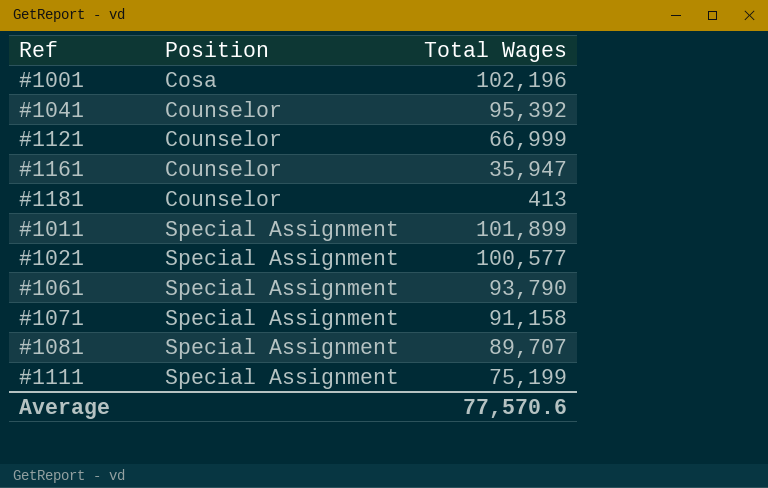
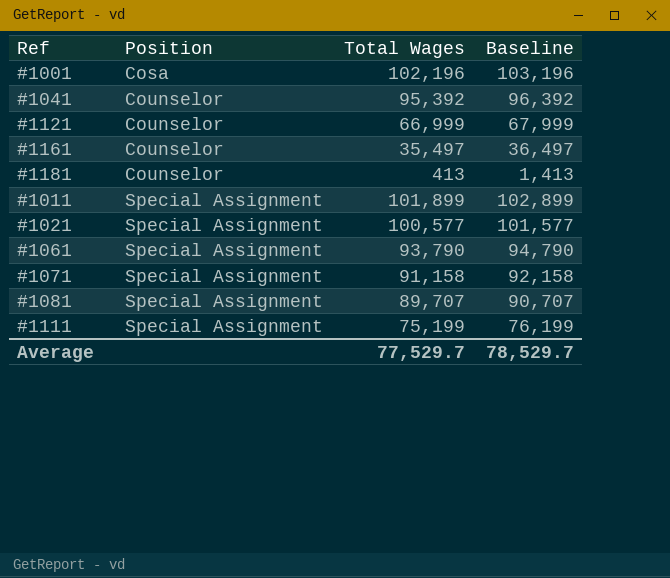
column Baseline | formula: none -> [Total Wages] + 1000
#1161 | Total Wages: 35,947 -> 35,497
Average | Total Wages: 77,570.6 -> 77,529.7

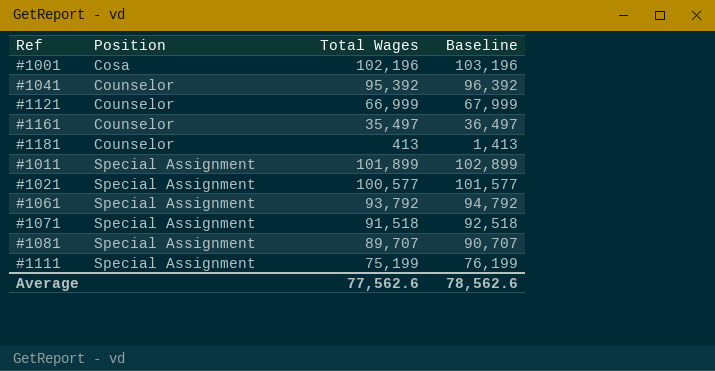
#1061 | Total Wages: 93,790 -> 93,792
#1061 | Baseline: 94,790 -> 94,792
#1071 | Total Wages: 91,158 -> 91,518
#1071 | Baseline: 92,158 -> 92,518
Average | Total Wages: 77,529.7 -> 77,562.6
Average | Baseline: 78,529.7 -> 78,562.6

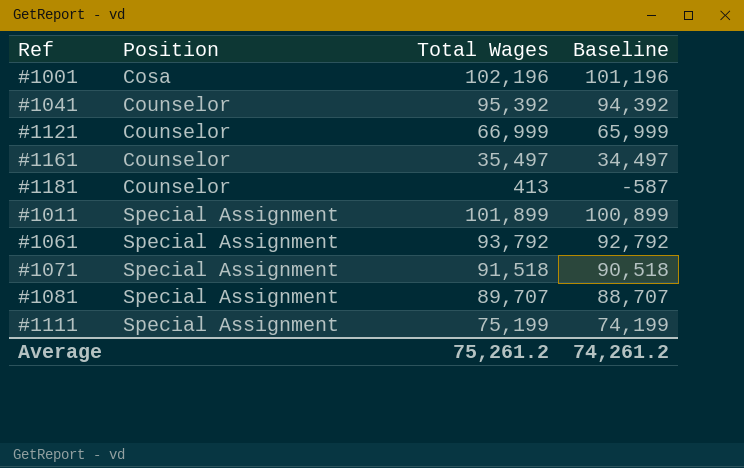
column Baseline | formula: [Total Wages] + 1000 -> [Total Wages] - 1000
row #1021: Special Assignment | 100,577 | 101,577 -> none
Average | Total Wages: 77,562.6 -> 75,261.2
Average | Baseline: 78,562.6 -> 74,261.2

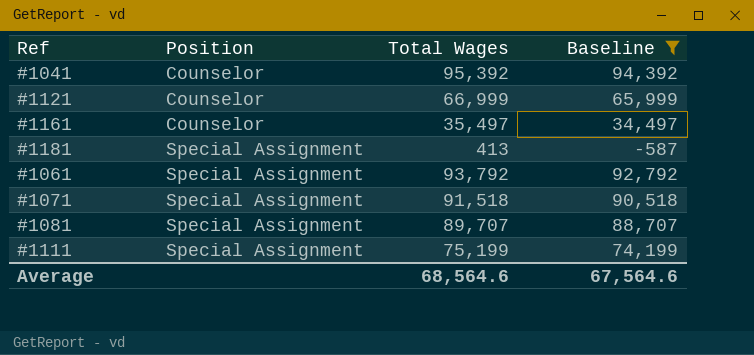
filter: none -> Baseline <= 94,392
#1181 | Position: Counselor -> Special Assignment
Average | Total Wages: 75,261.2 -> 68,564.6
Average | Baseline: 74,261.2 -> 67,564.6

